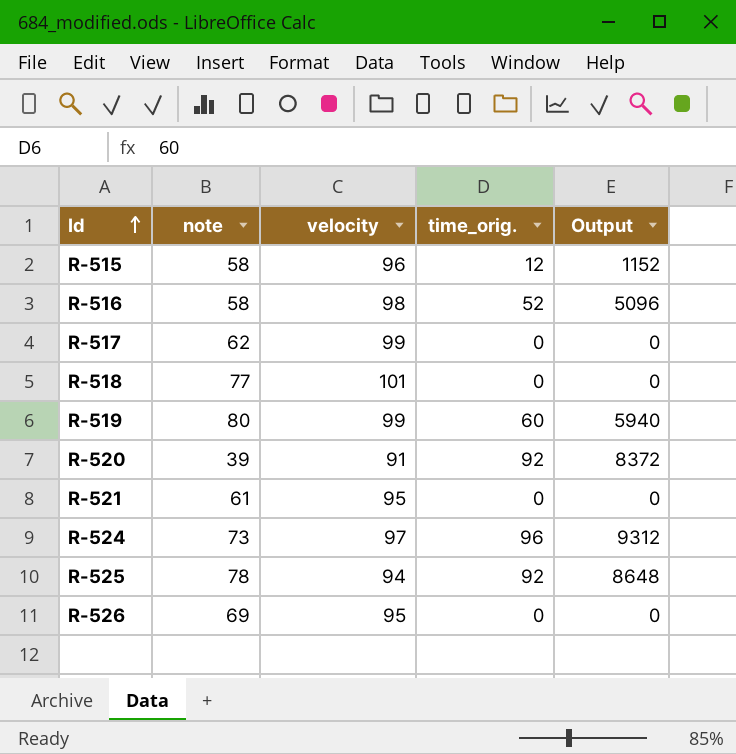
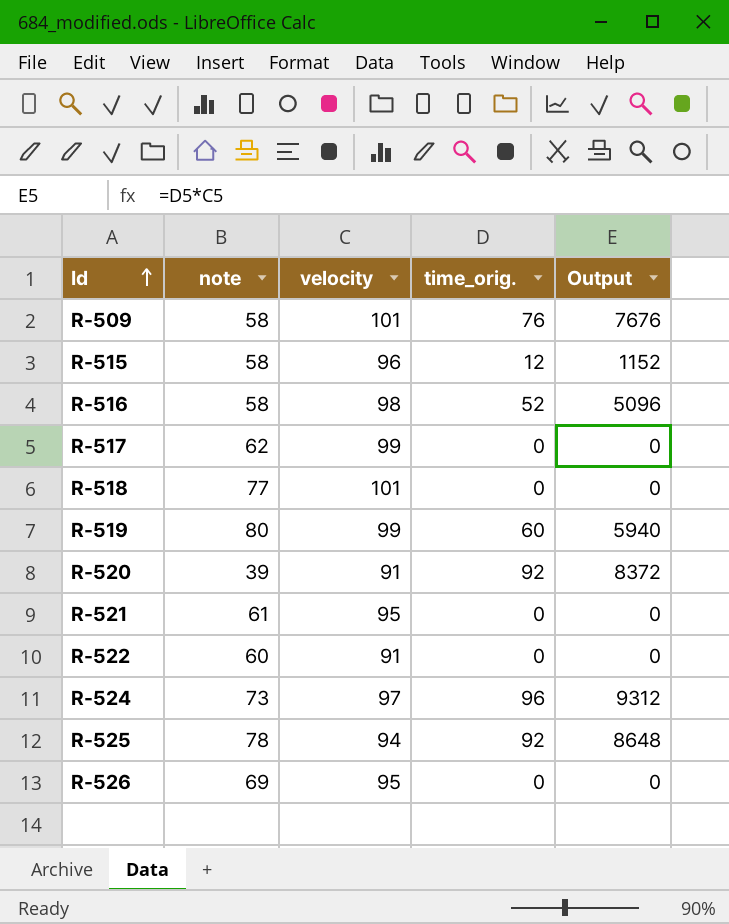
row R-509: none -> 58 | 101 | 76 | 7676
row R-522: none -> 60 | 91 | 0 | 0

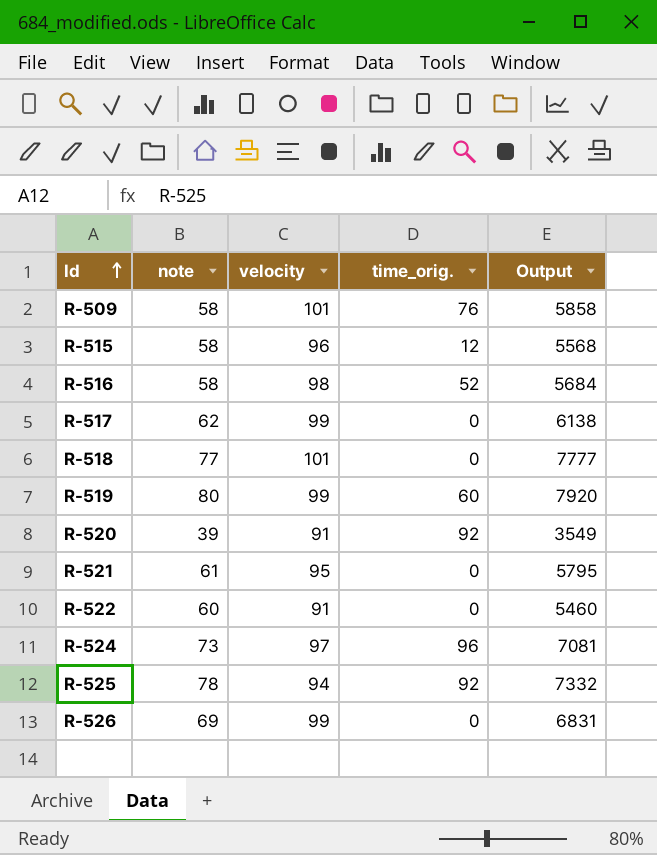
column Output | formula: [velocity] * [time_orig.] -> [note] * [velocity]
R-526 | velocity: 95 -> 99

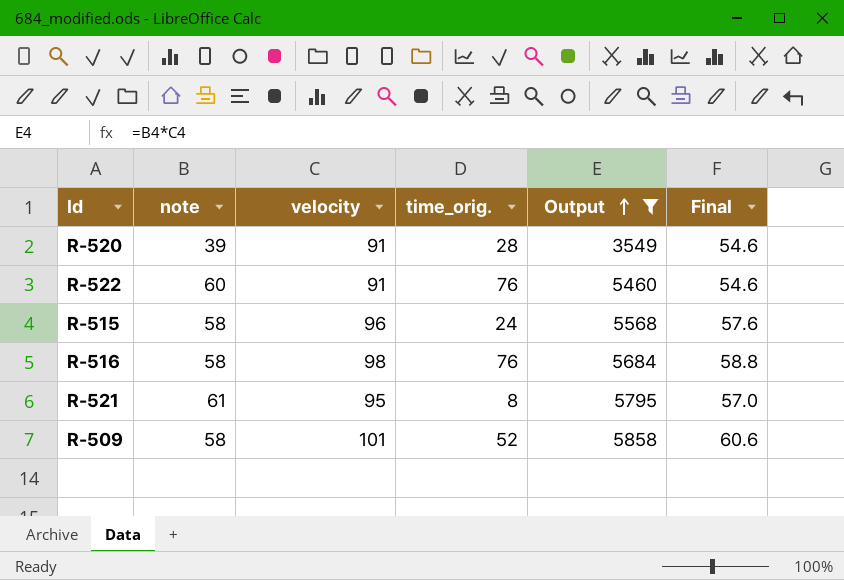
filter: none -> Output <= 5858
row order: Id ascending -> Output ascending
column Final | formula: none -> [velocity] * 0.6
R-520 | time_orig.: 92 -> 28
R-522 | time_orig.: 0 -> 76
R-515 | time_orig.: 12 -> 24
R-516 | time_orig.: 52 -> 76
R-521 | time_orig.: 0 -> 8
R-509 | time_orig.: 76 -> 52

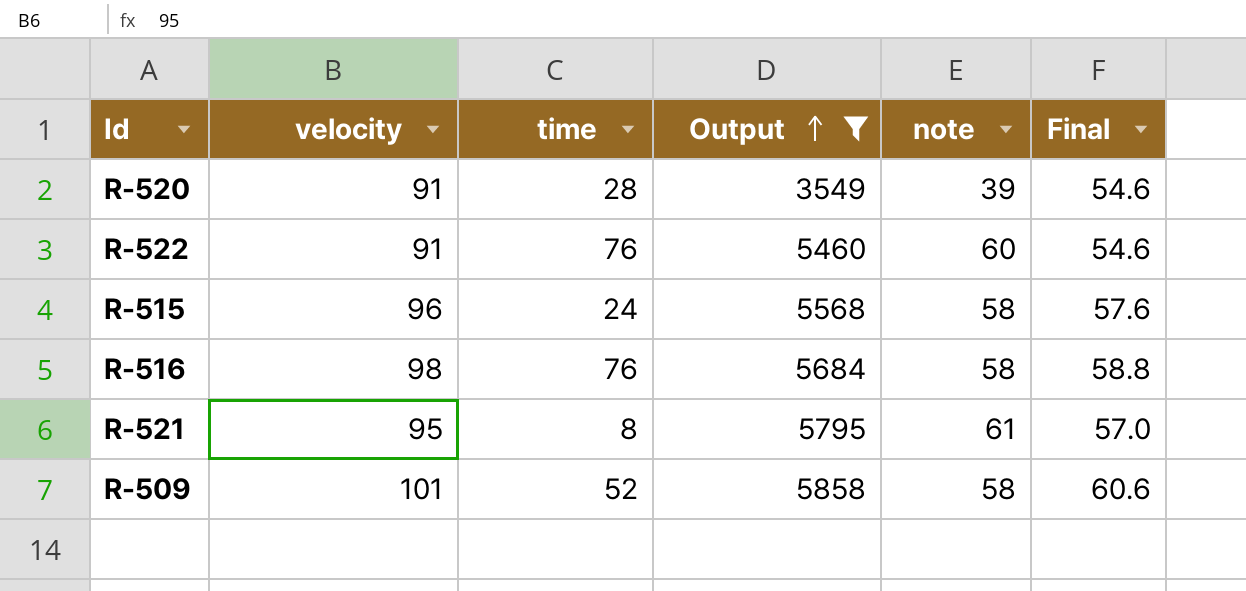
column name: time_orig. -> time
column note | position: 2 -> 5

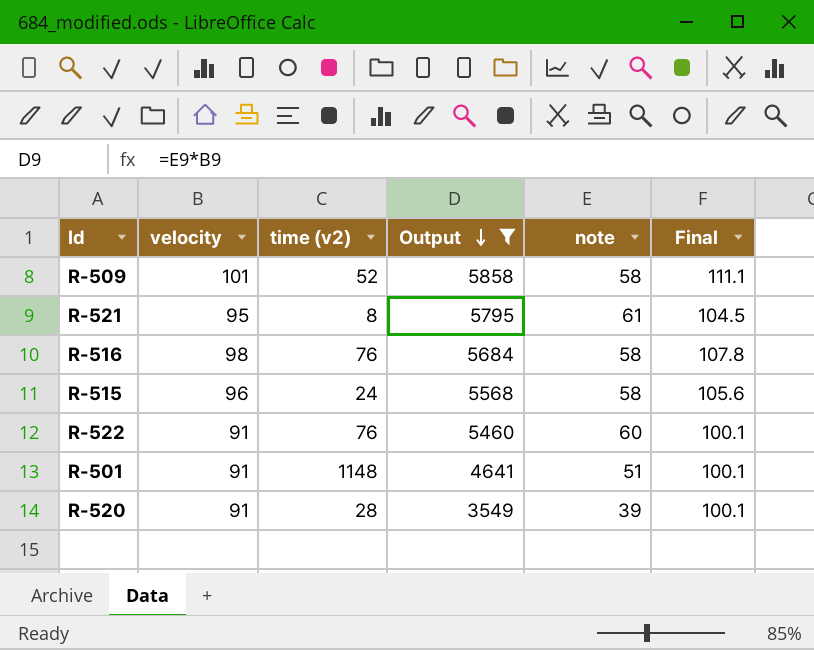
row order: Output ascending -> Output descending
column name: time -> time (v2)
column Final | formula: [velocity] * 0.6 -> [velocity] * 1.1
row R-501: none -> 91 | 1148 | 4641 | 51 | 100.1

